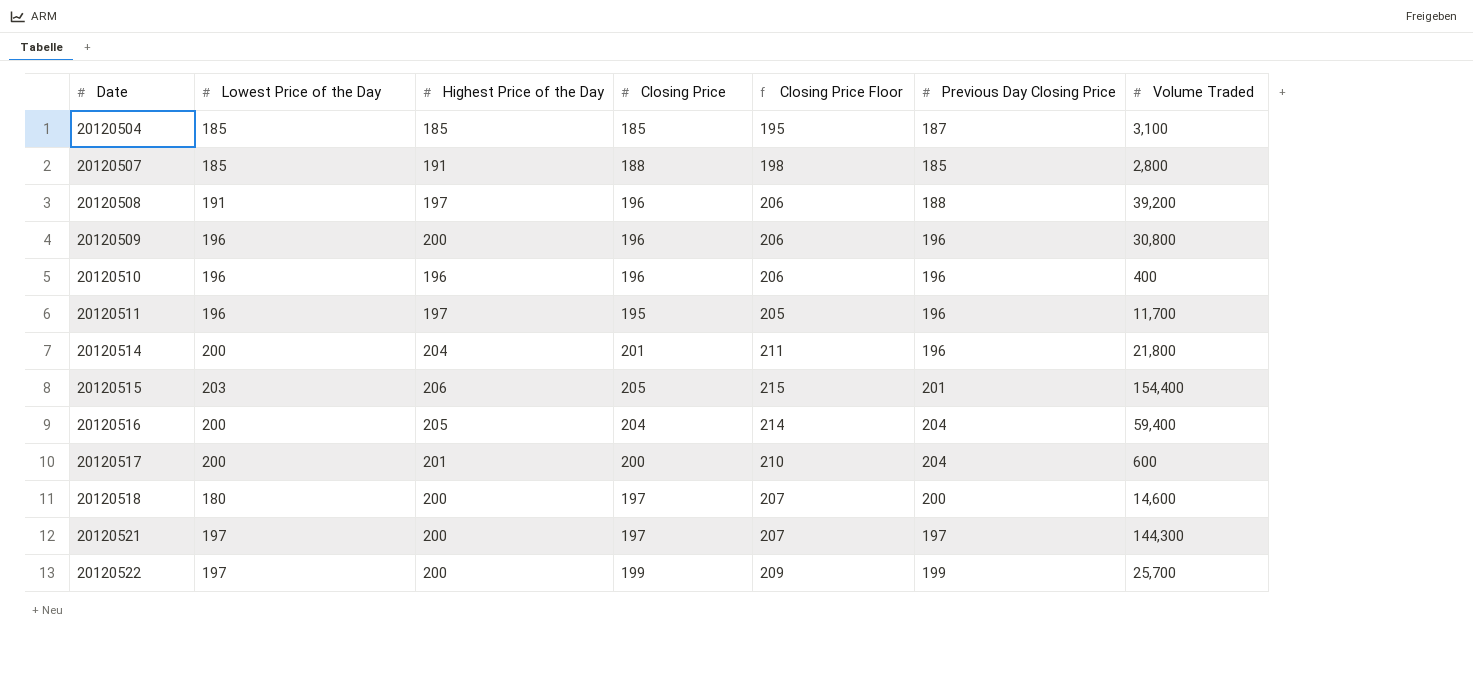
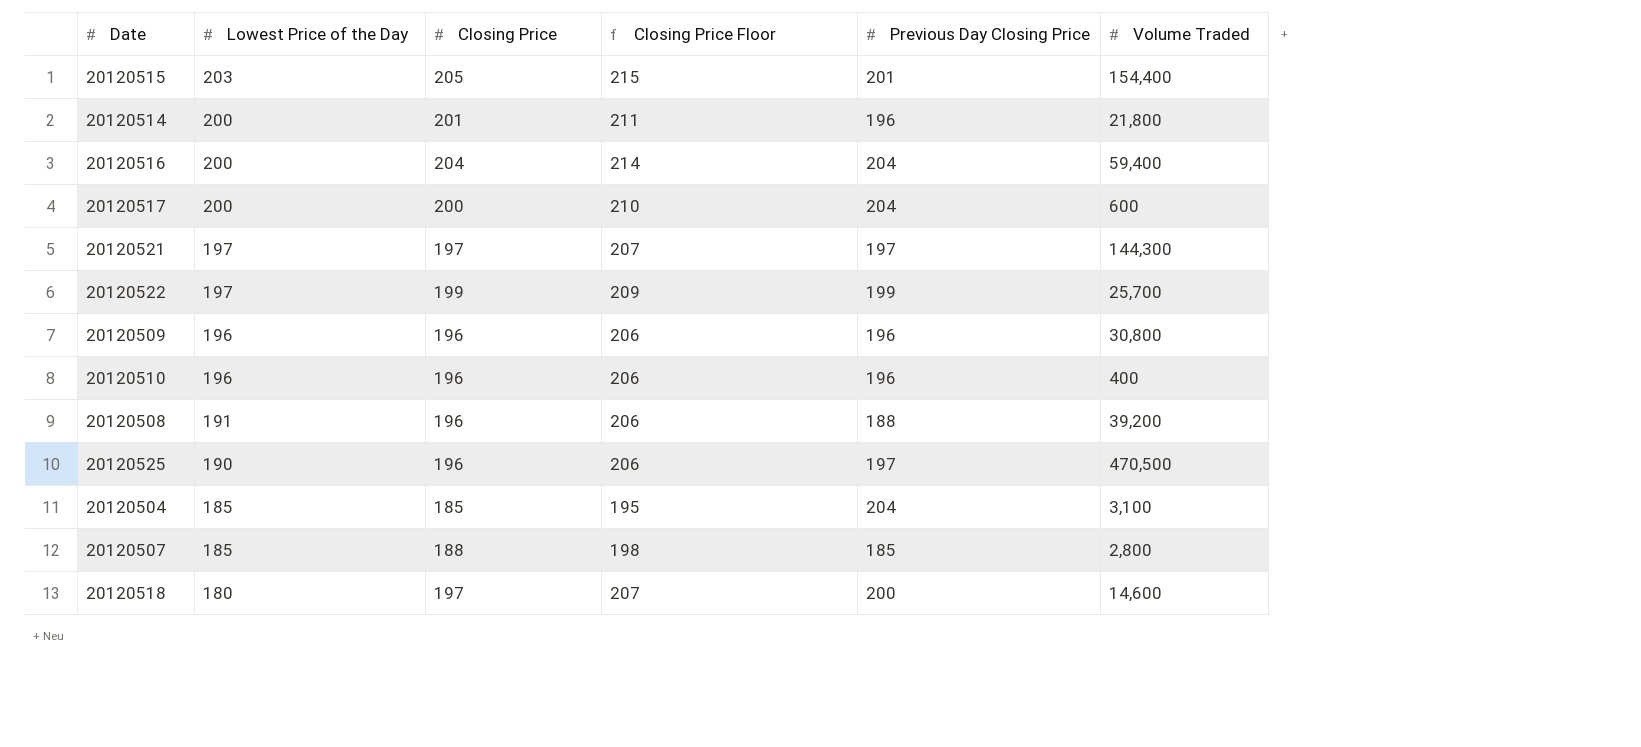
row order: Date ascending -> Lowest Price of the Day descending
column Highest Price of the Day | position: 3 -> none
row 20120511: 196 | 197 | 195 | 205 | 196 | 11,700 -> none
row 20120525: none -> 190 | 196 | 206 | 197 | 470,500
20120504 | Previous Day Closing Price: 187 -> 204

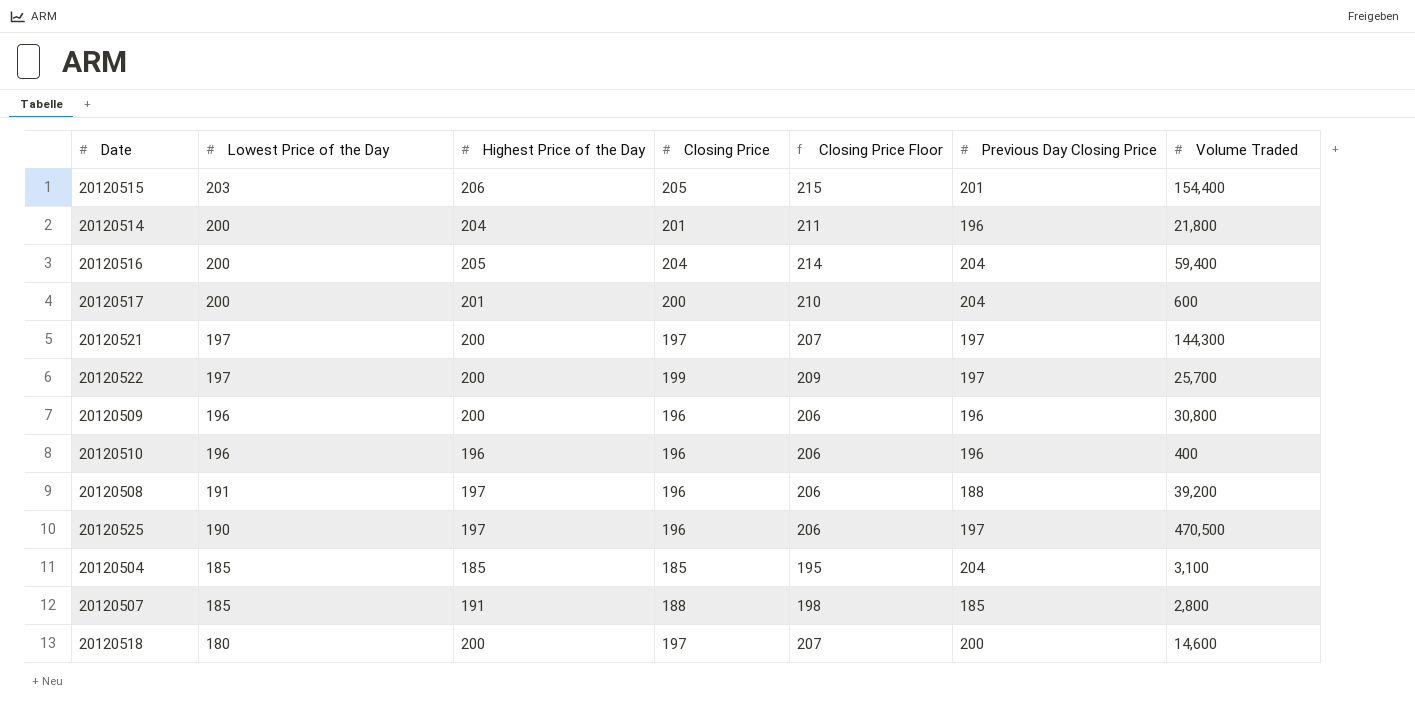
column Highest Price of the Day | position: none -> 3
20120522 | Previous Day Closing Price: 199 -> 197

